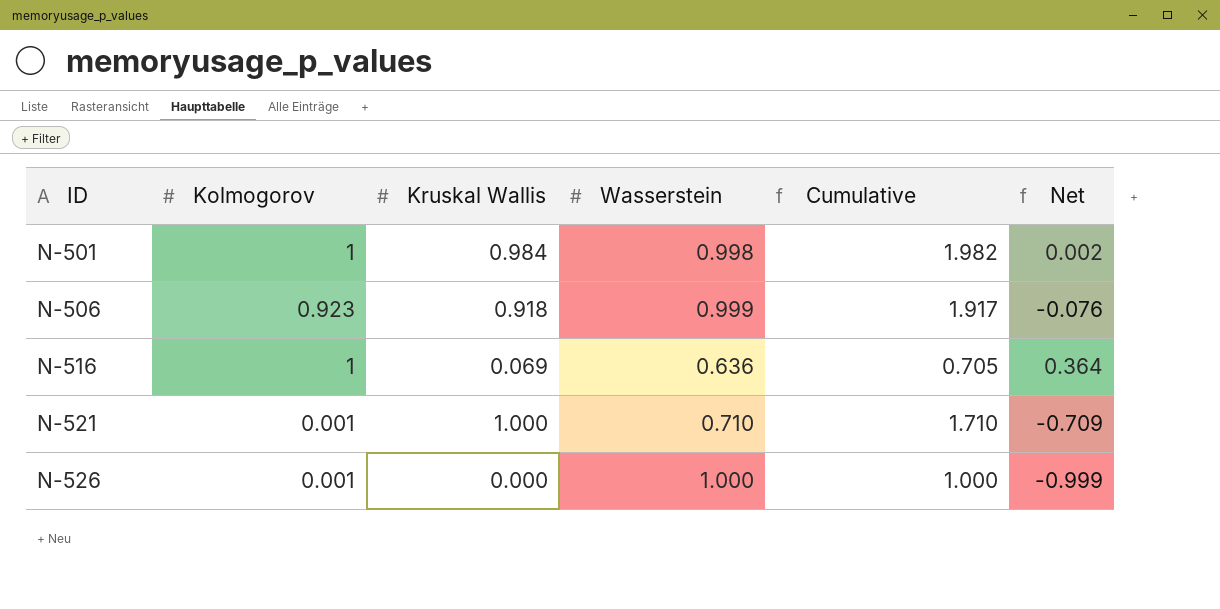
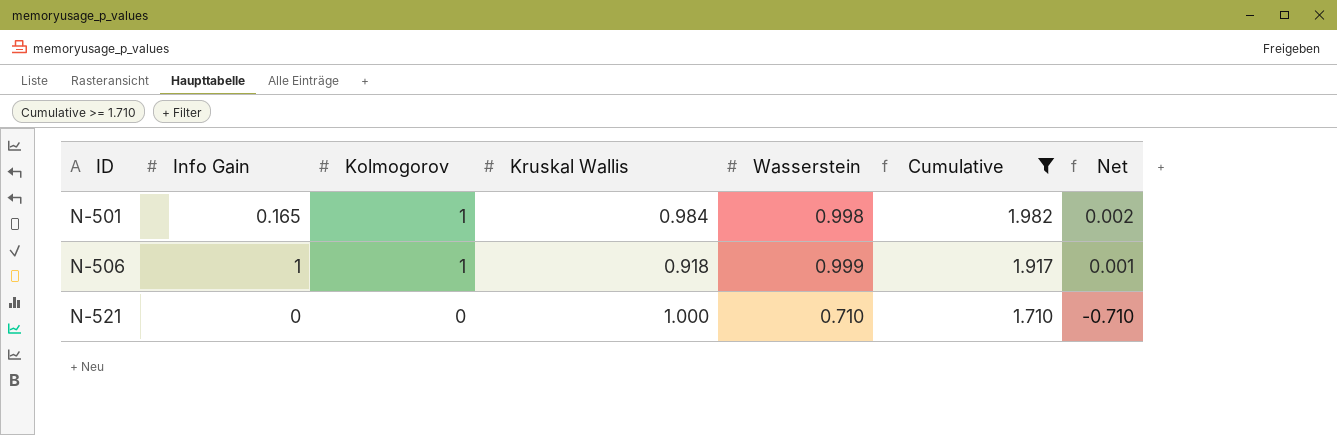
filter: none -> Cumulative >= 1.710
column Info Gain | position: none -> 2
N-506 | Kolmogorov: 0.923 -> 1
N-506 | Net: -0.076 -> 0.001
N-521 | Kolmogorov: 0.001 -> 0
N-521 | Net: -0.709 -> -0.710

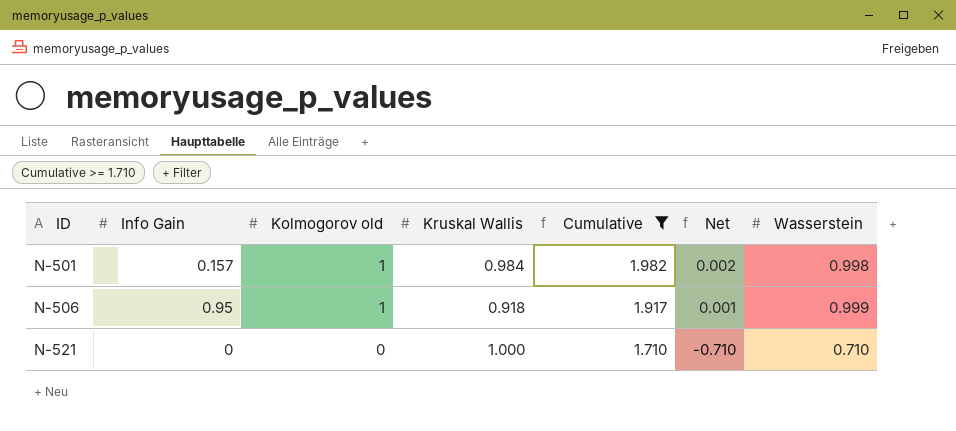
column name: Kolmogorov -> Kolmogorov old
column Wasserstein | position: 5 -> 7
N-501 | Info Gain: 0.165 -> 0.157
N-506 | Info Gain: 1 -> 0.95

